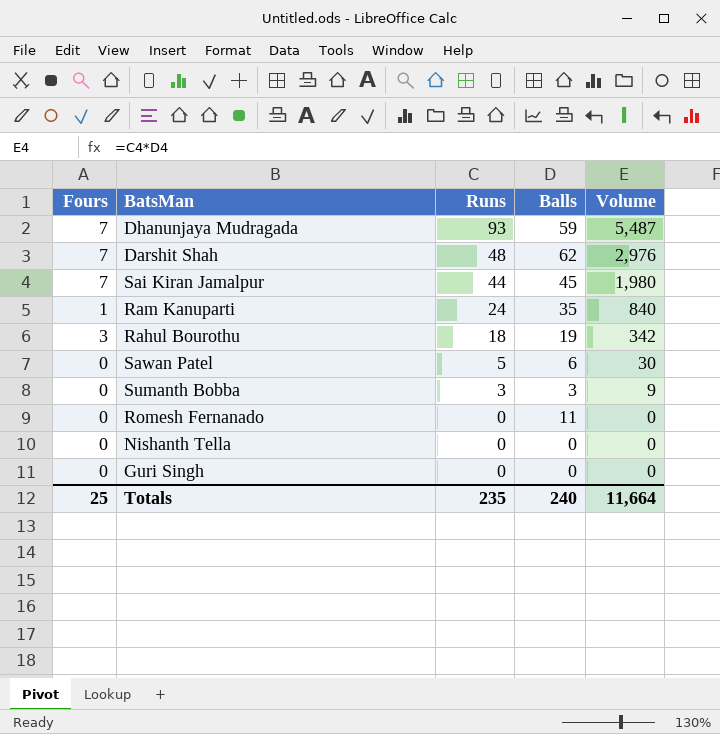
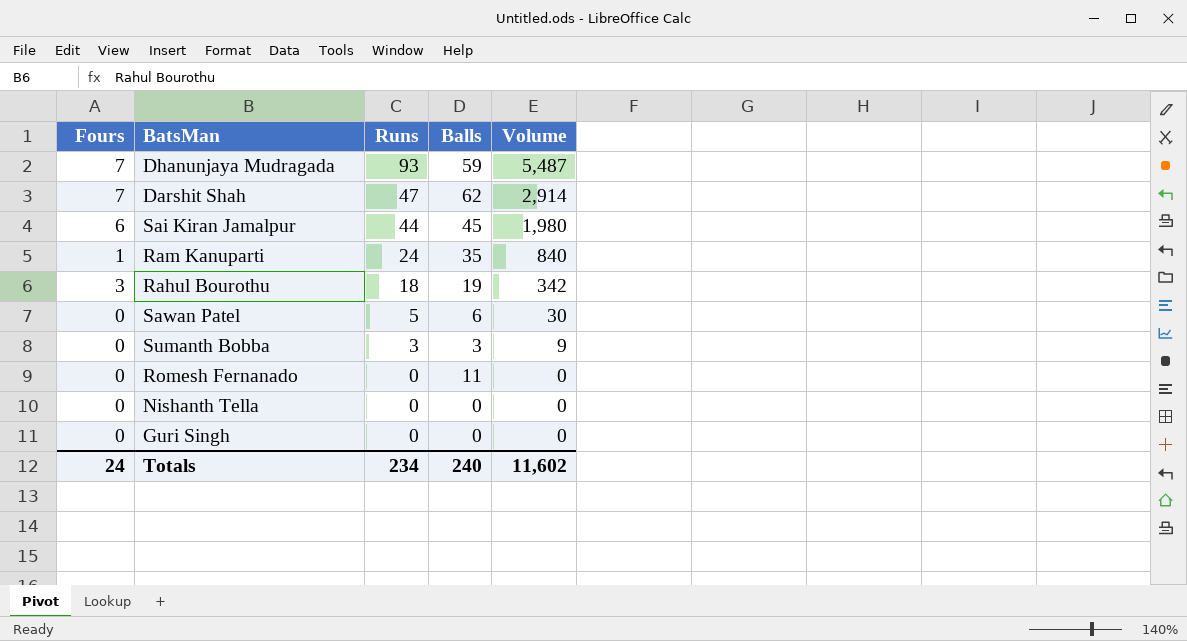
Darshit Shah | Runs: 48 -> 47
Darshit Shah | Volume: 2,976 -> 2,914
Sai Kiran Jamalpur | Fours: 7 -> 6
Totals | Fours: 25 -> 24
Totals | Runs: 235 -> 234
Totals | Volume: 11,664 -> 11,602

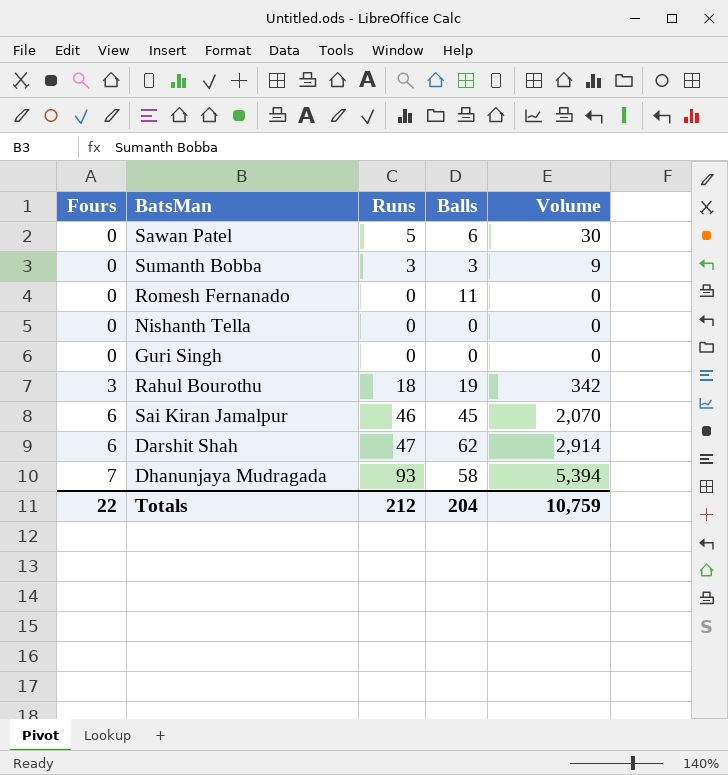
row order: Runs descending -> Fours ascending
row Ram Kanuparti: 1 | 24 | 35 | 840 -> none
Sai Kiran Jamalpur | Runs: 44 -> 46
Sai Kiran Jamalpur | Volume: 1,980 -> 2,070
Darshit Shah | Fours: 7 -> 6
Dhanunjaya Mudragada | Balls: 59 -> 58
Dhanunjaya Mudragada | Volume: 5,487 -> 5,394
Totals | Fours: 24 -> 22
Totals | Runs: 234 -> 212
Totals | Balls: 240 -> 204
Totals | Volume: 11,602 -> 10,759

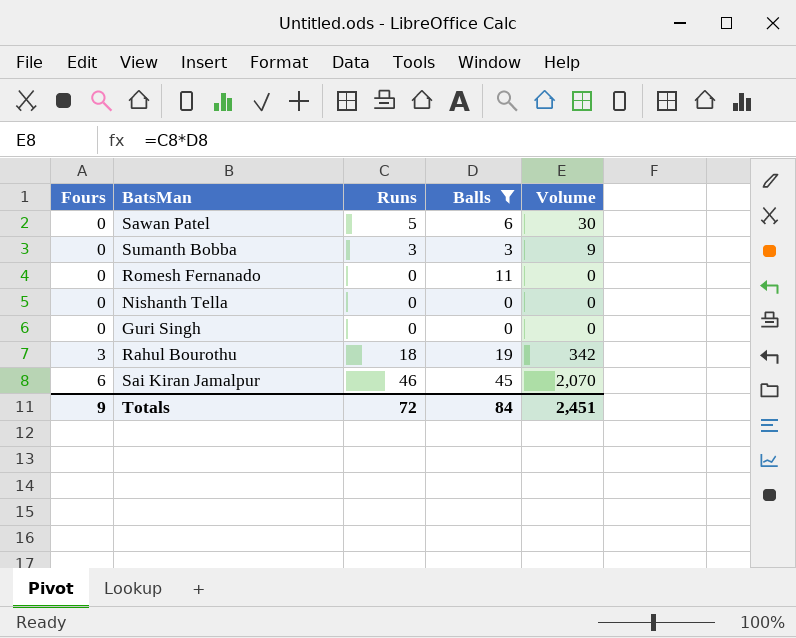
filter: none -> Balls <= 45
Totals | Fours: 22 -> 9
Totals | Runs: 212 -> 72
Totals | Balls: 204 -> 84
Totals | Volume: 10,759 -> 2,451

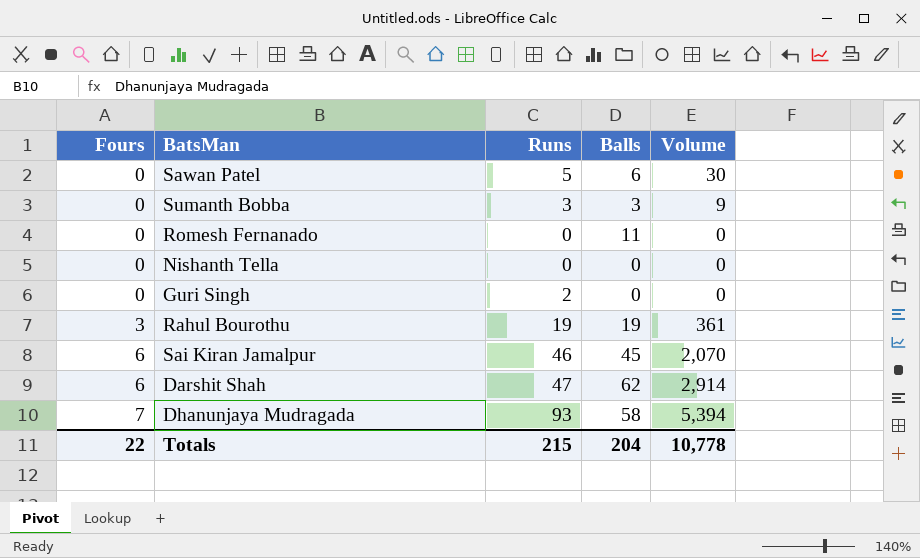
filter: Balls <= 45 -> none
Guri Singh | Runs: 0 -> 2
Rahul Bourothu | Runs: 18 -> 19
Rahul Bourothu | Volume: 342 -> 361
Totals | Fours: 9 -> 22
Totals | Runs: 72 -> 215
Totals | Balls: 84 -> 204
Totals | Volume: 2,451 -> 10,778

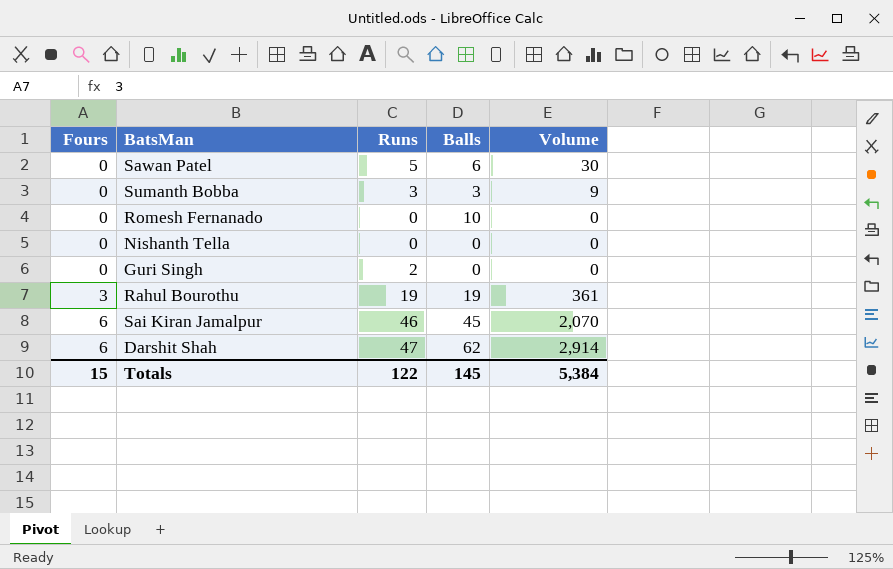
row Dhanunjaya Mudragada: 7 | 93 | 58 | 5,394 -> none
Romesh Fernanado | Balls: 11 -> 10
Totals | Fours: 22 -> 15
Totals | Runs: 215 -> 122
Totals | Balls: 204 -> 145
Totals | Volume: 10,778 -> 5,384

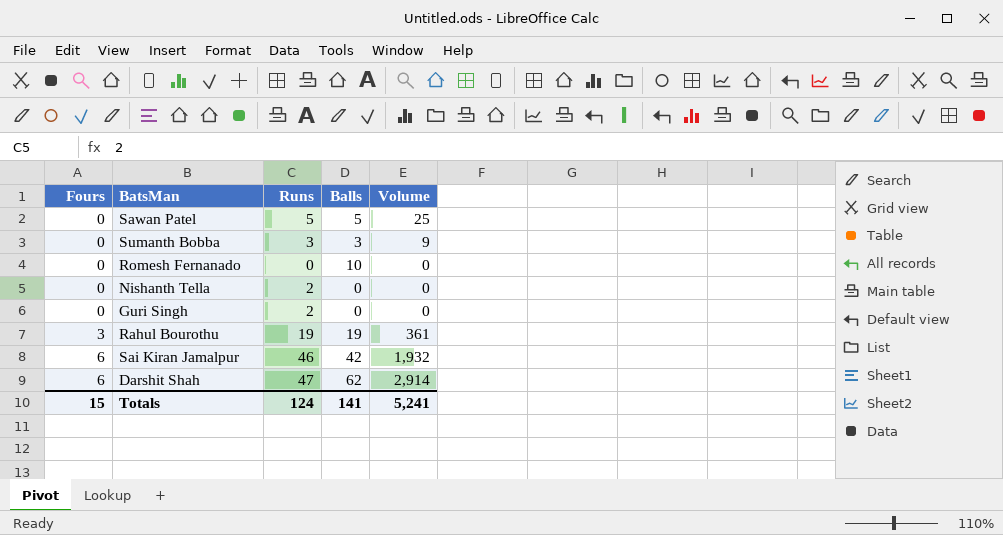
Sawan Patel | Balls: 6 -> 5
Sawan Patel | Volume: 30 -> 25
Nishanth Tella | Runs: 0 -> 2
Sai Kiran Jamalpur | Balls: 45 -> 42
Sai Kiran Jamalpur | Volume: 2,070 -> 1,932
Totals | Runs: 122 -> 124
Totals | Balls: 145 -> 141
Totals | Volume: 5,384 -> 5,241

